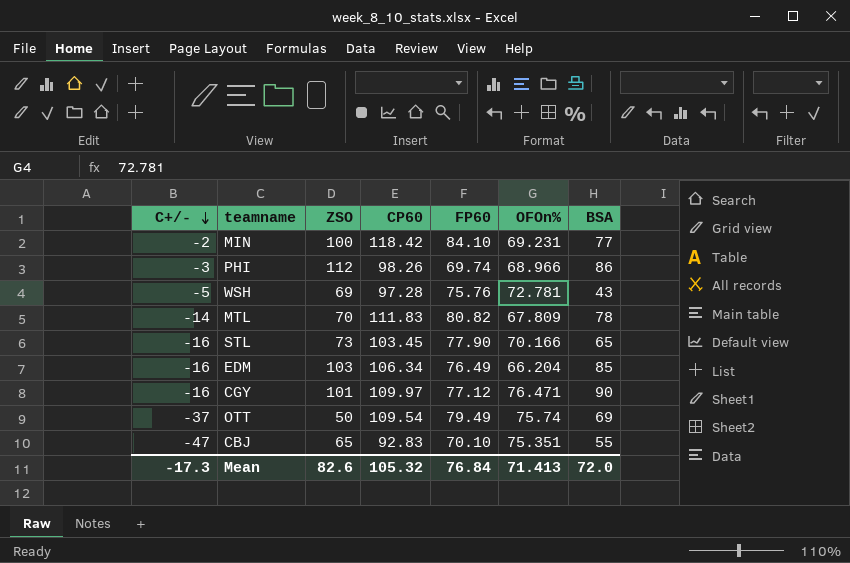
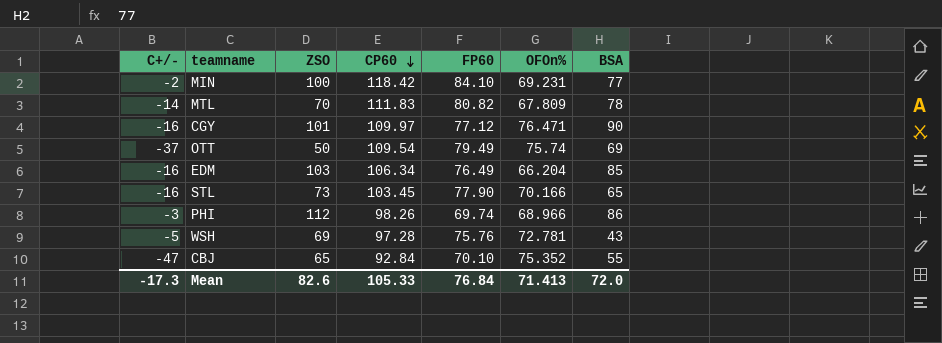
row order: C+/- descending -> CP60 descending
CBJ | CP60: 92.83 -> 92.84
CBJ | OFOn%: 75.351 -> 75.352
Mean | CP60: 105.32 -> 105.33

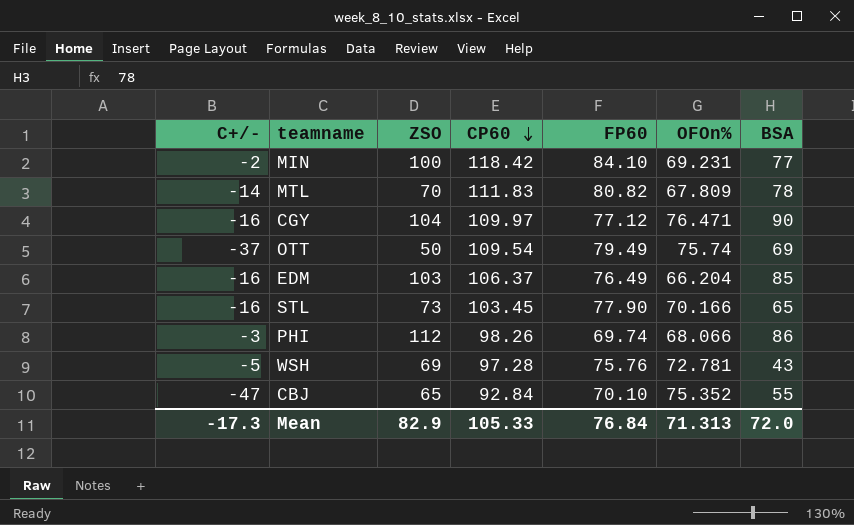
CGY | ZSO: 101 -> 104
EDM | CP60: 106.34 -> 106.37
PHI | OFOn%: 68.966 -> 68.066
Mean | ZSO: 82.6 -> 82.9
Mean | OFOn%: 71.413 -> 71.313

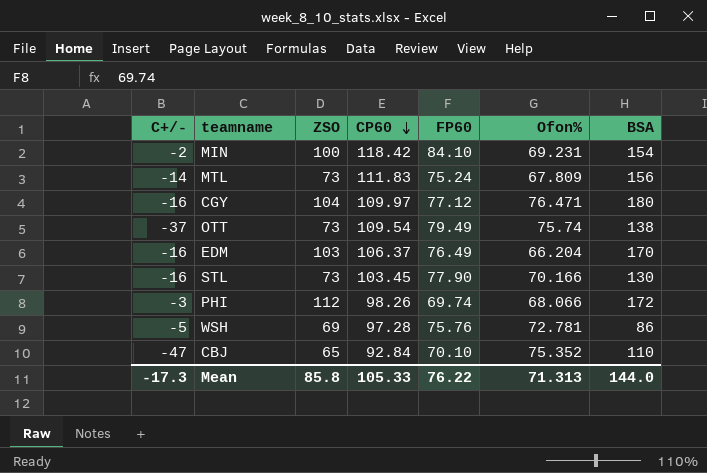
column name: OFOn% -> Ofon%
MIN | BSA: 77 -> 154
MTL | ZSO: 70 -> 73
MTL | FP60: 80.82 -> 75.24
MTL | BSA: 78 -> 156
CGY | BSA: 90 -> 180
OTT | ZSO: 50 -> 73
OTT | BSA: 69 -> 138
EDM | BSA: 85 -> 170
STL | BSA: 65 -> 130
PHI | BSA: 86 -> 172
WSH | BSA: 43 -> 86
CBJ | BSA: 55 -> 110
Mean | ZSO: 82.9 -> 85.8
Mean | FP60: 76.84 -> 76.22
Mean | BSA: 72.0 -> 144.0

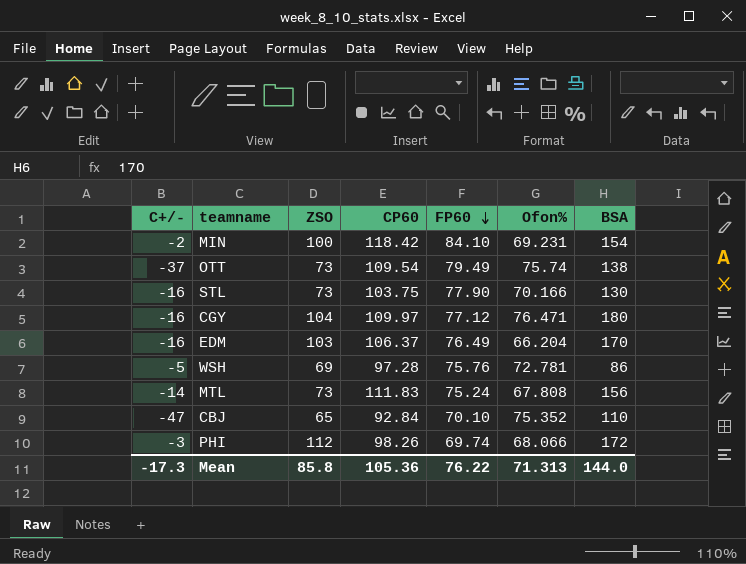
row order: CP60 descending -> FP60 descending
STL | CP60: 103.45 -> 103.75
MTL | Ofon%: 67.809 -> 67.808
Mean | CP60: 105.33 -> 105.36

